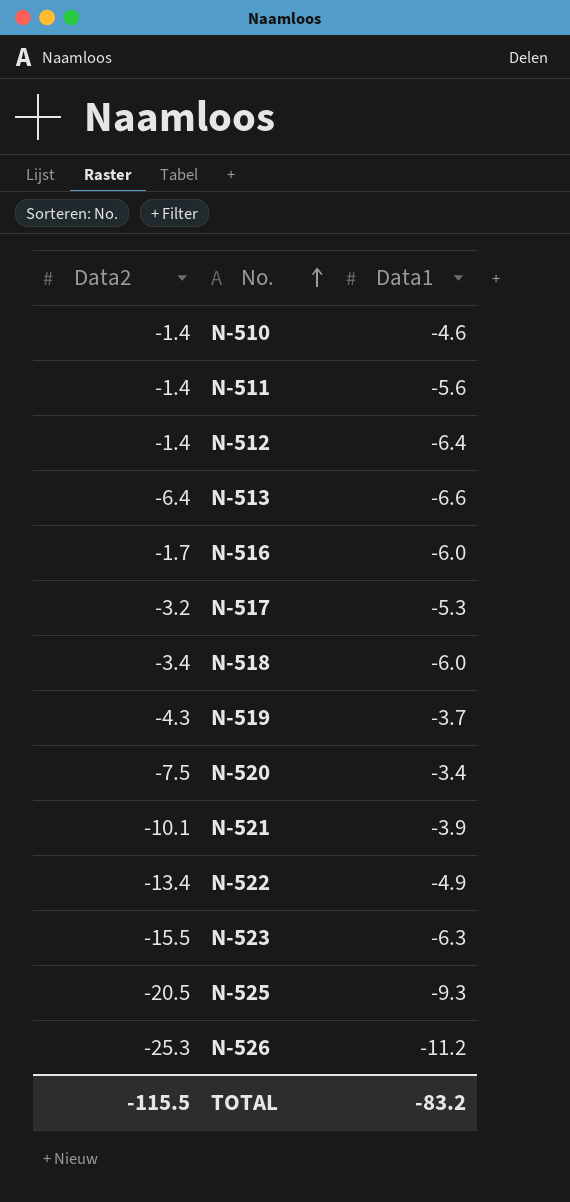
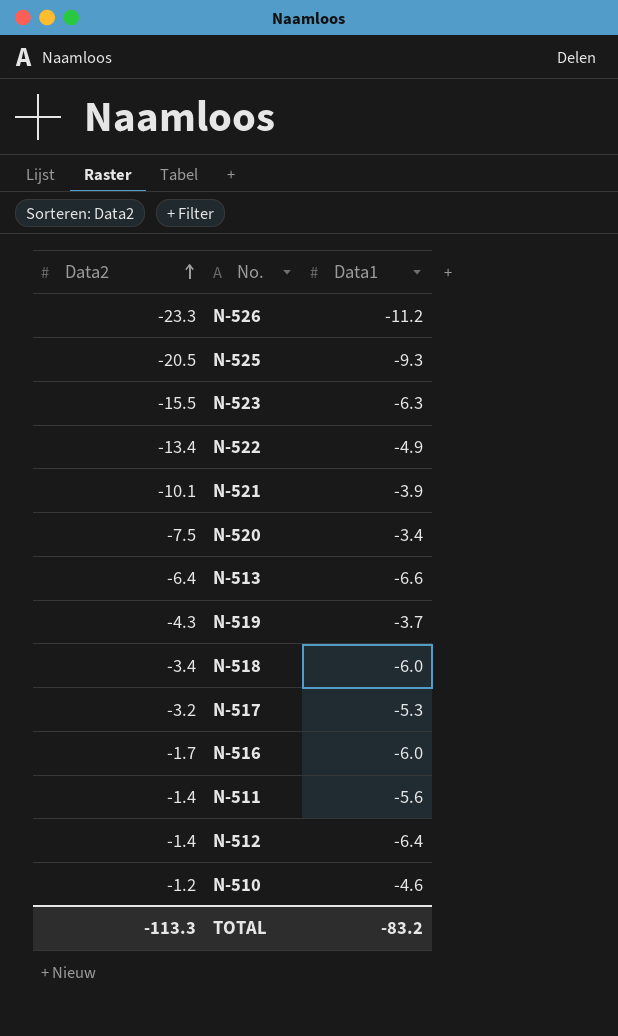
row order: No. ascending -> Data2 ascending
N-526 | Data2: -25.3 -> -23.3
N-510 | Data2: -1.4 -> -1.2
TOTAL | Data2: -115.5 -> -113.3

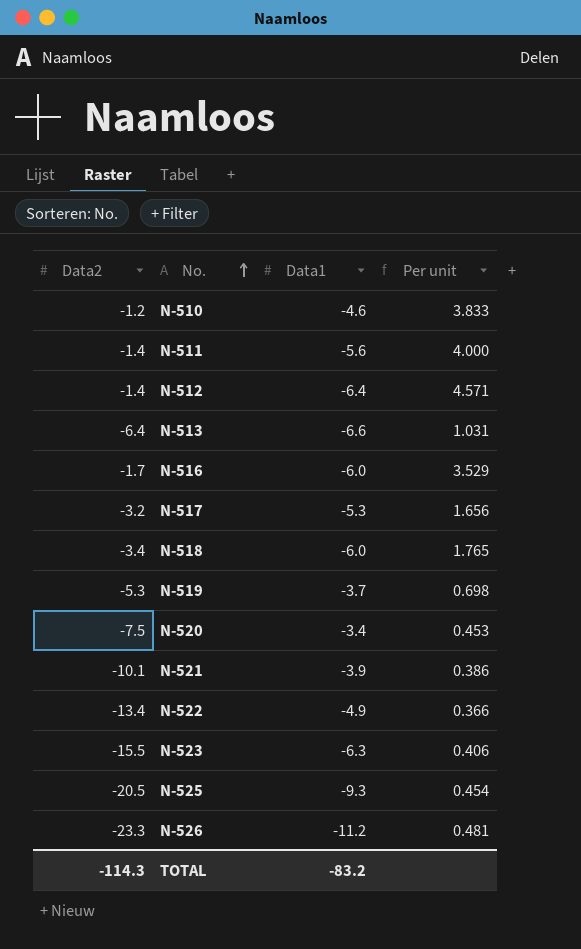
row order: Data2 ascending -> No. ascending
column Per unit | formula: none -> [Data1] / [Data2]
N-519 | Data2: -4.3 -> -5.3
TOTAL | Data2: -113.3 -> -114.3

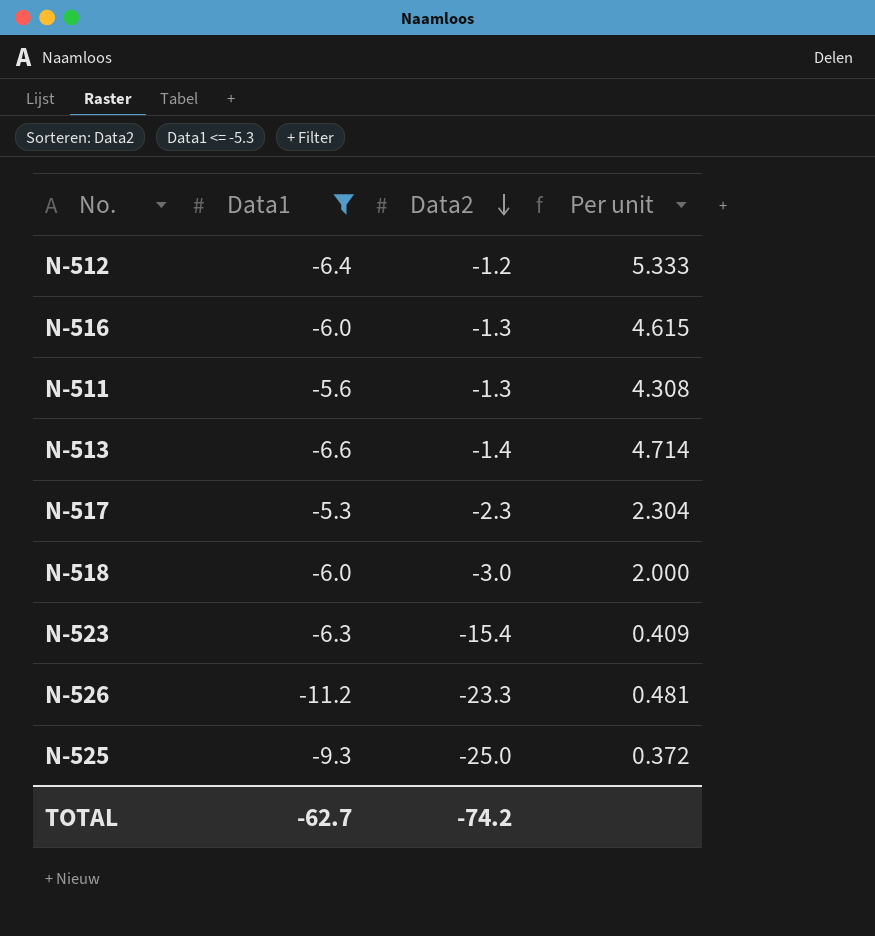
filter: none -> Data1 <= -5.3
row order: No. ascending -> Data2 descending
column Data2 | position: 1 -> 3
N-512 | Data2: -1.4 -> -1.2
N-512 | Per unit: 4.571 -> 5.333
N-516 | Data2: -1.7 -> -1.3
N-516 | Per unit: 3.529 -> 4.615
N-511 | Data2: -1.4 -> -1.3
N-511 | Per unit: 4.000 -> 4.308
N-513 | Data2: -6.4 -> -1.4
N-513 | Per unit: 1.031 -> 4.714
N-517 | Data2: -3.2 -> -2.3
N-517 | Per unit: 1.656 -> 2.304
N-518 | Data2: -3.4 -> -3.0
N-518 | Per unit: 1.765 -> 2.000
N-523 | Data2: -15.5 -> -15.4
N-523 | Per unit: 0.406 -> 0.409
N-525 | Data2: -20.5 -> -25.0
N-525 | Per unit: 0.454 -> 0.372
TOTAL | Data1: -83.2 -> -62.7
TOTAL | Data2: -114.3 -> -74.2

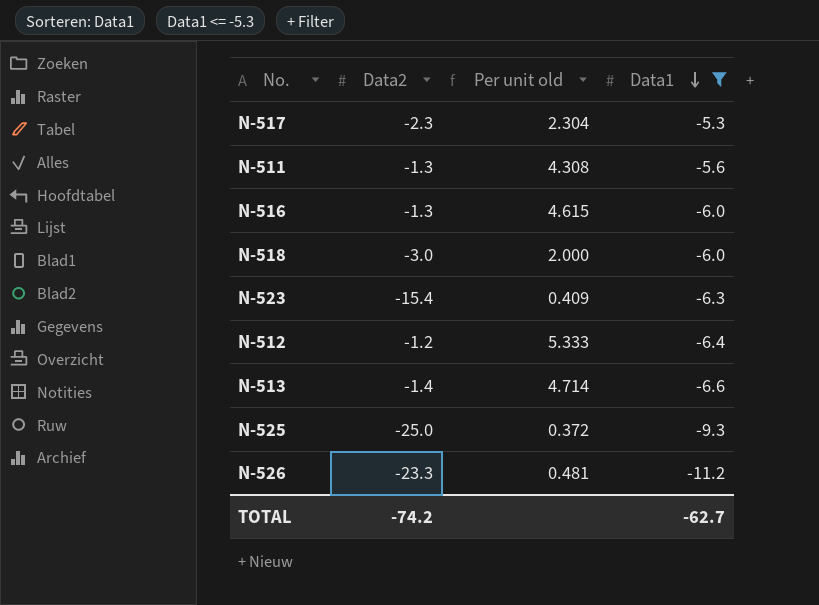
row order: Data2 descending -> Data1 descending
column name: Per unit -> Per unit old
column Data1 | position: 2 -> 4

